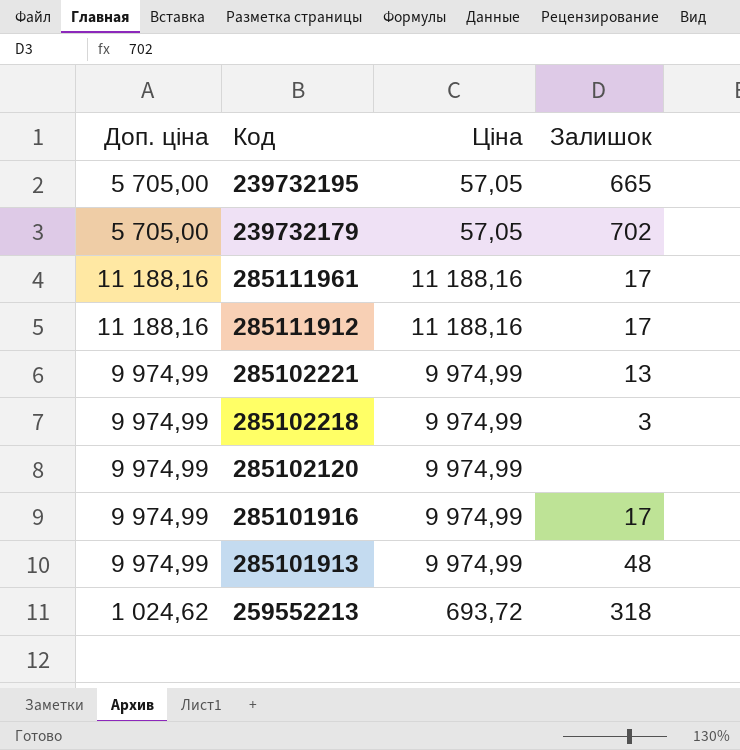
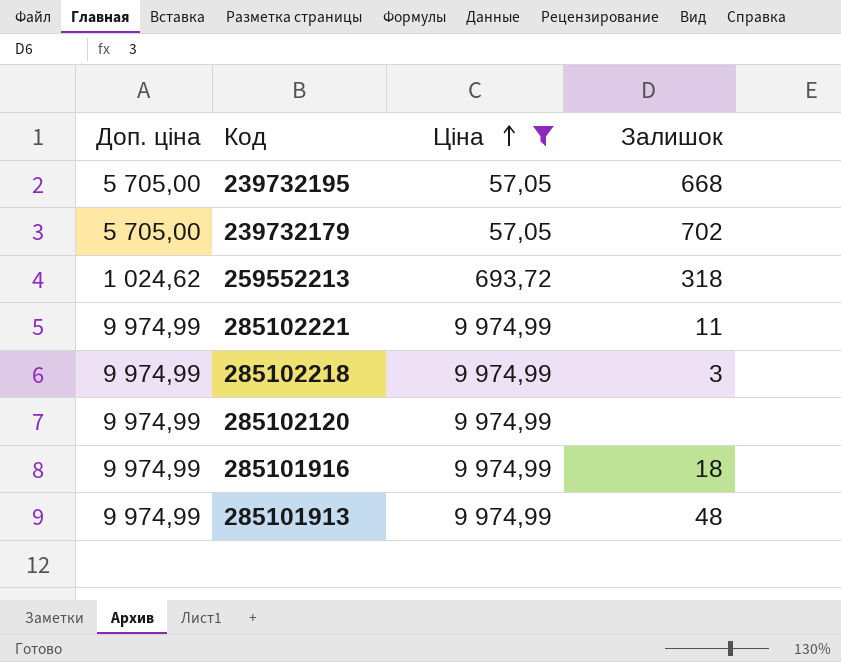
filter: none -> Ціна != 11 188,16
row order: none -> Ціна ascending
239732195 | Залишок: 665 -> 668
285102221 | Залишок: 13 -> 11
285101916 | Залишок: 17 -> 18

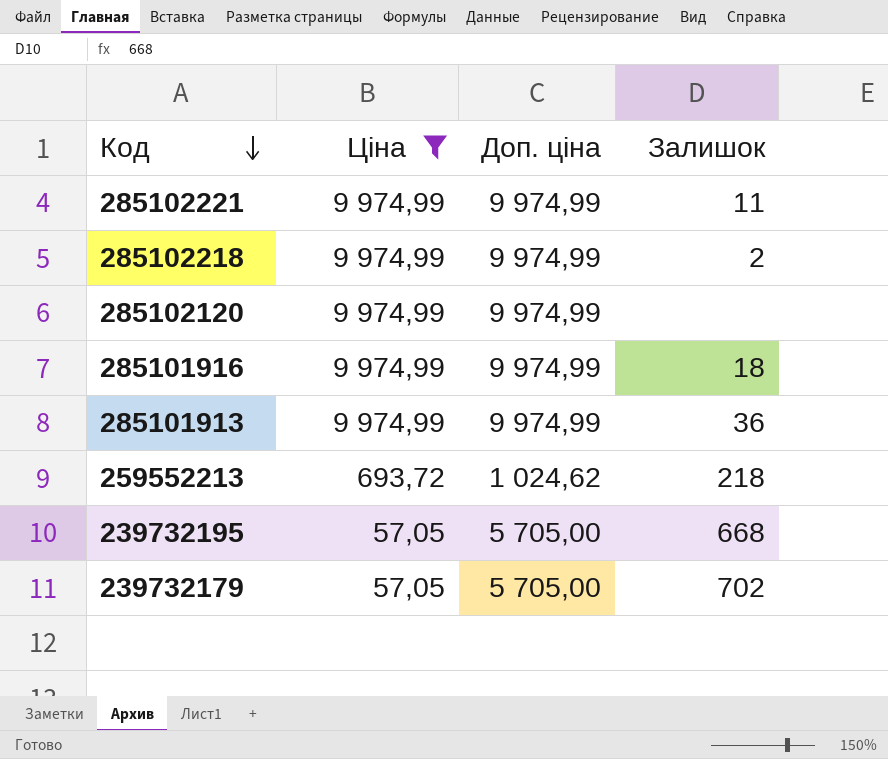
row order: Ціна ascending -> Код descending
column Доп. ціна | position: 1 -> 3
285102218 | Залишок: 3 -> 2
285101913 | Залишок: 48 -> 36
259552213 | Залишок: 318 -> 218

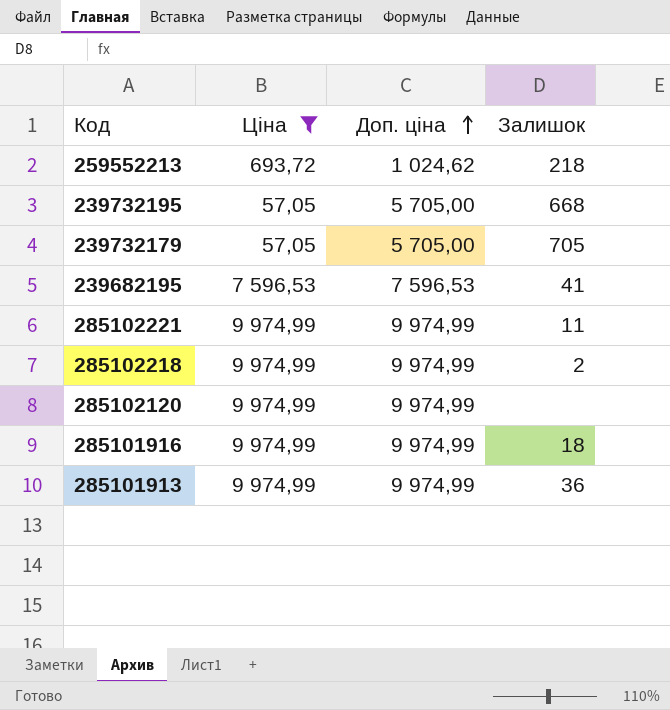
row order: Код descending -> Доп. ціна ascending
239732179 | Залишок: 702 -> 705
row 239682195: none -> 7 596,53 | 7 596,53 | 41

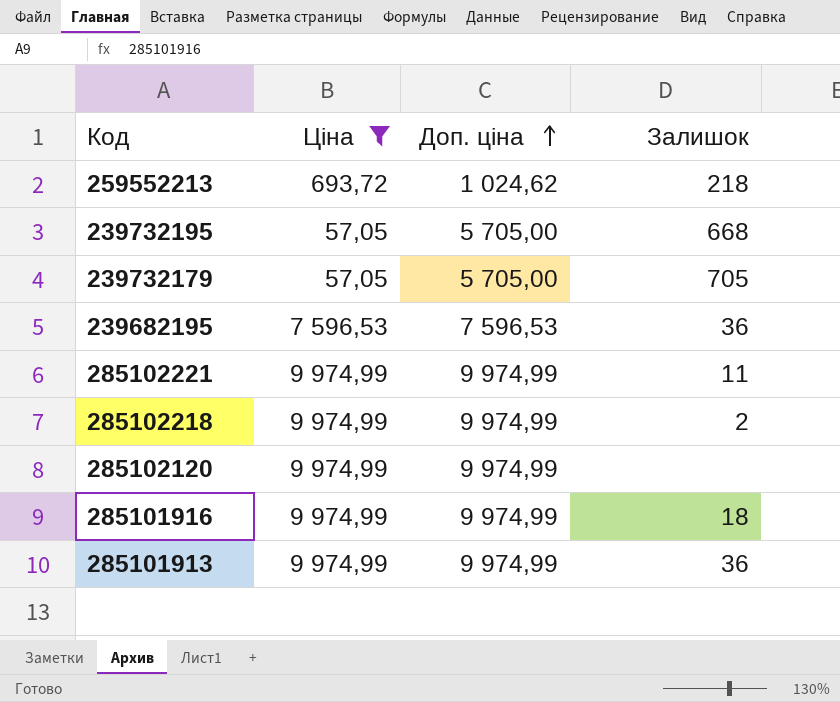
239682195 | Залишок: 41 -> 36

